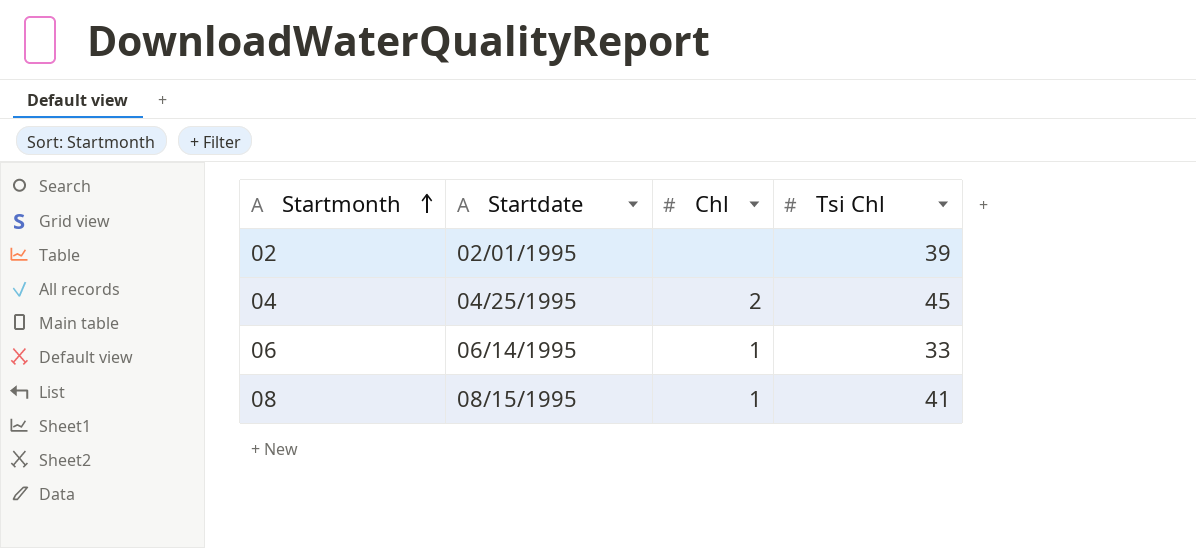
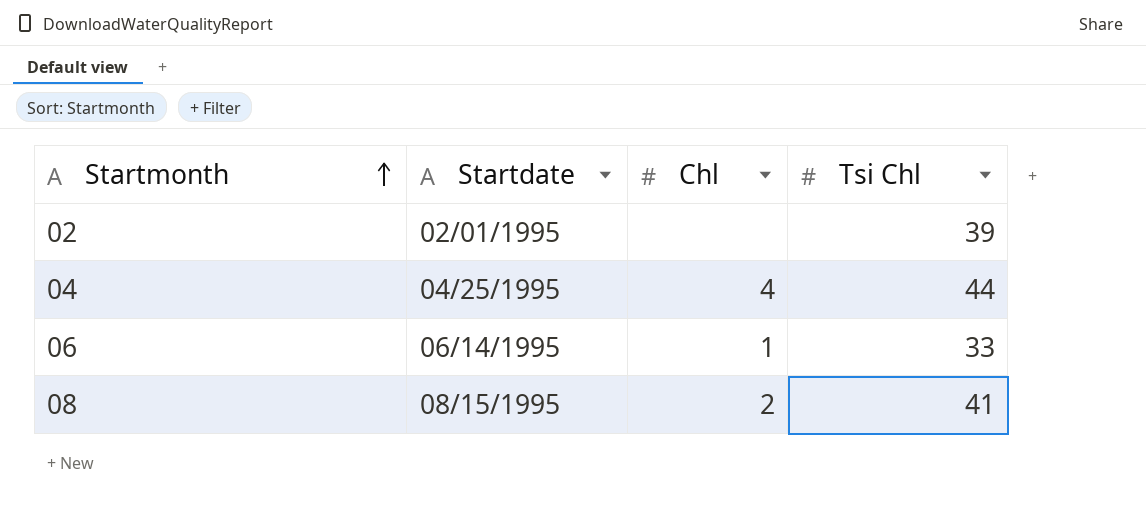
04 | Chl: 2 -> 4
04 | Tsi Chl: 45 -> 44
08 | Chl: 1 -> 2

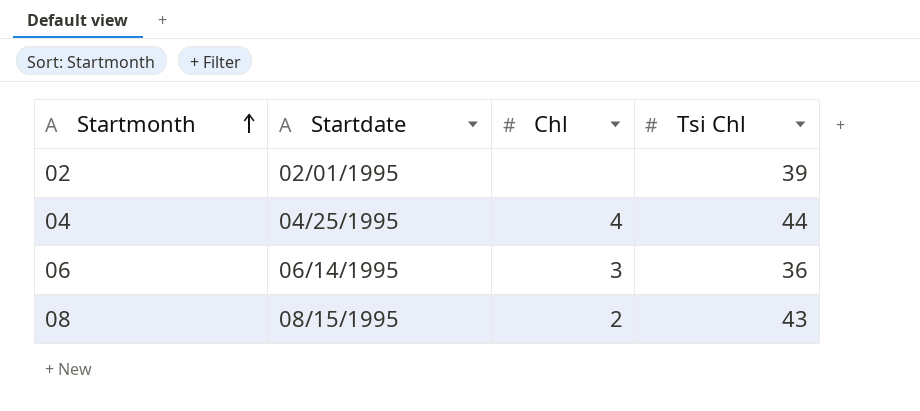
06 | Chl: 1 -> 3
06 | Tsi Chl: 33 -> 36
08 | Tsi Chl: 41 -> 43

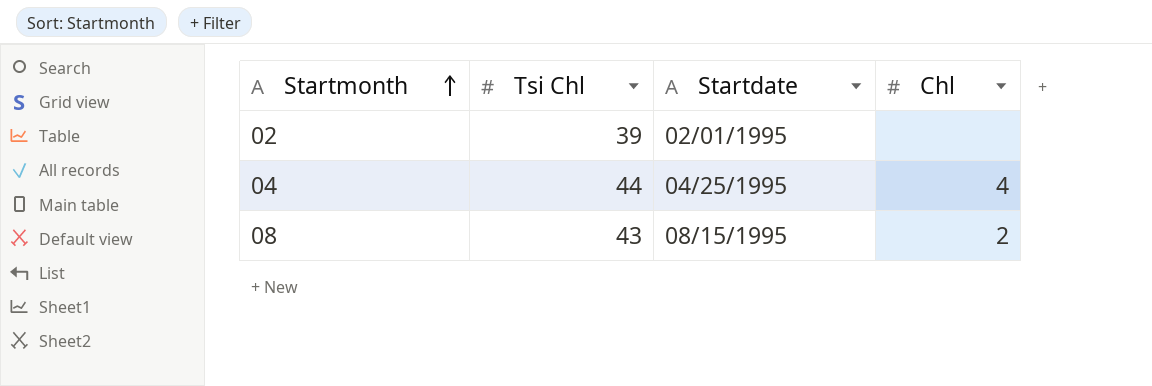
column Tsi Chl | position: 4 -> 2
row 06: 06/14/1995 | 3 | 36 -> none

